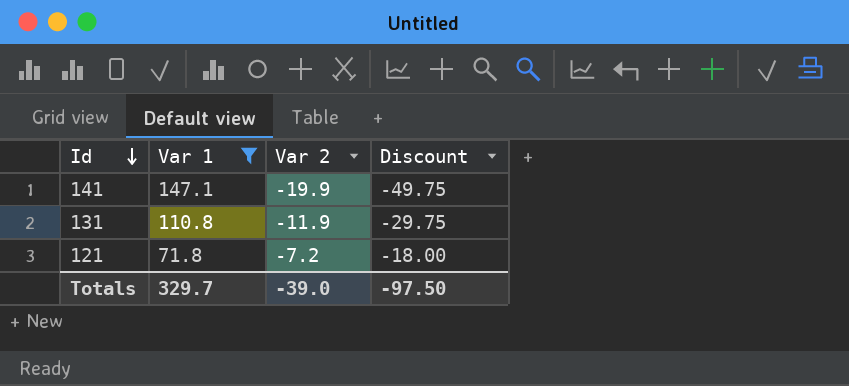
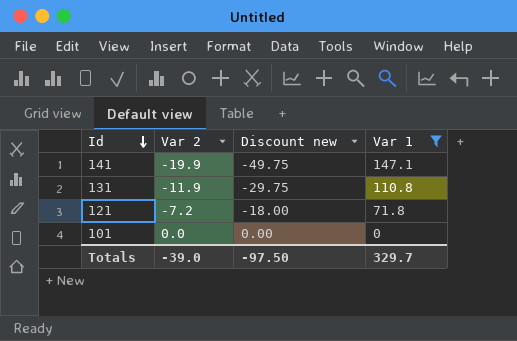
column name: Discount -> Discount new
column Var 1 | position: 2 -> 4
row 101: none -> 0.0 | 0.00 | 0

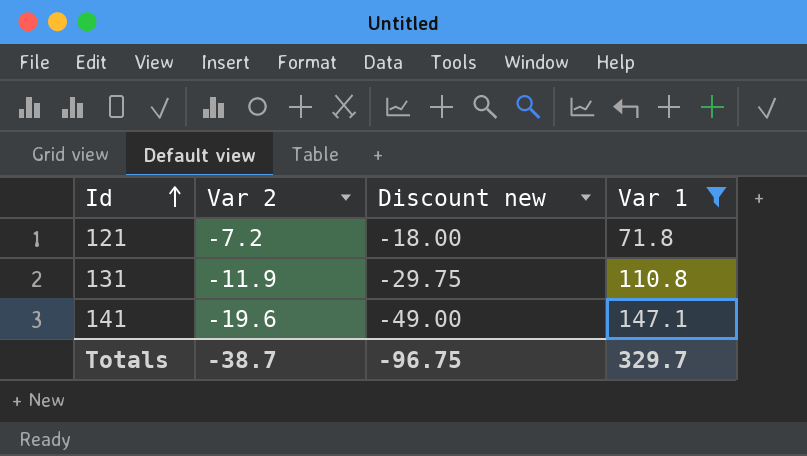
row order: Id descending -> Id ascending
row 101: 0.0 | 0.00 | 0 -> none
141 | Var 2: -19.9 -> -19.6
141 | Discount new: -49.75 -> -49.00
Totals | Var 2: -39.0 -> -38.7
Totals | Discount new: -97.50 -> -96.75

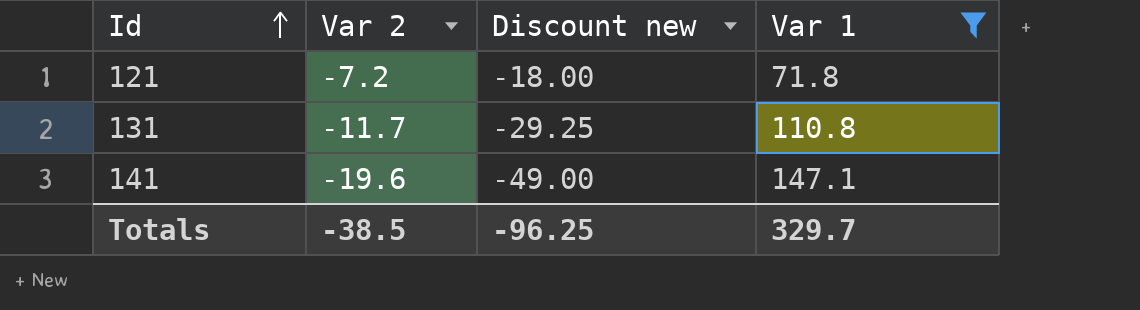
131 | Var 2: -11.9 -> -11.7
131 | Discount new: -29.75 -> -29.25
Totals | Var 2: -38.7 -> -38.5
Totals | Discount new: -96.75 -> -96.25

